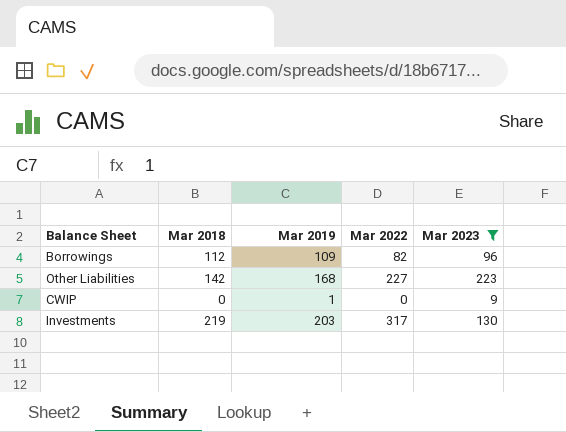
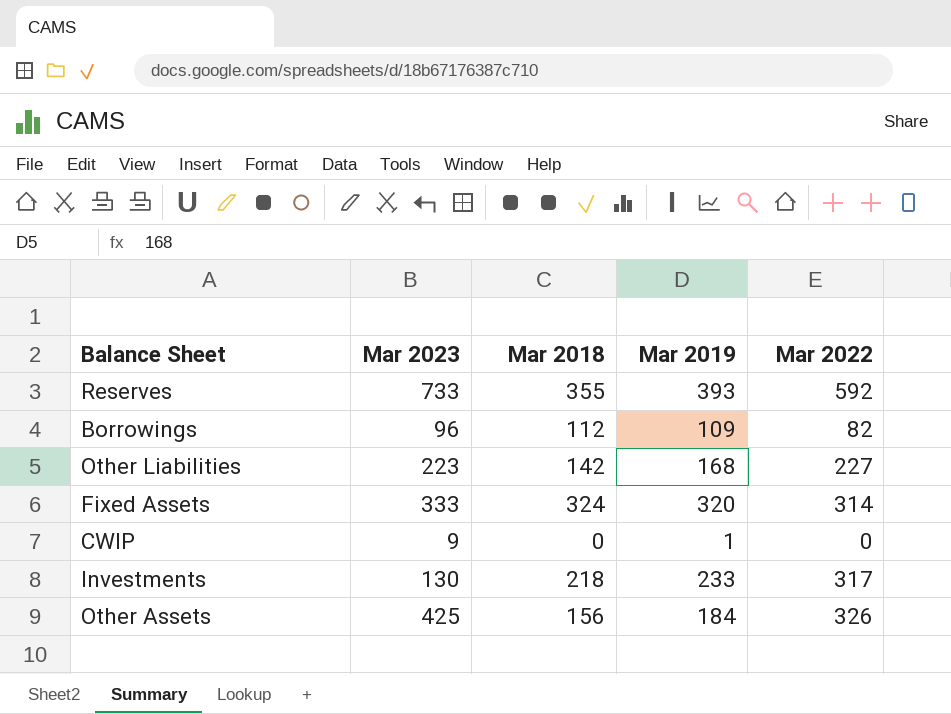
filter: Mar 2023 <= 223 -> none
column Mar 2023 | position: 5 -> 2
Investments | Mar 2018: 219 -> 218
Investments | Mar 2019: 203 -> 233

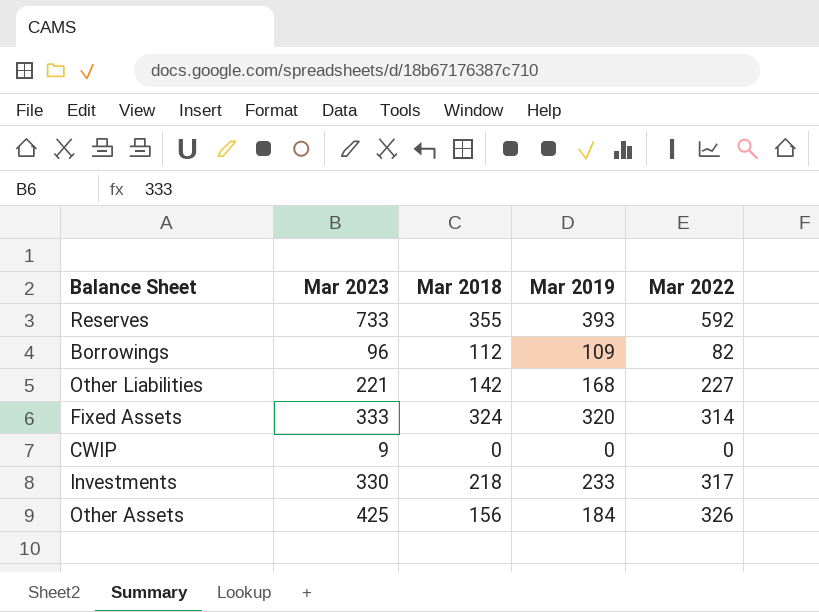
Other Liabilities | Mar 2023: 223 -> 221
CWIP | Mar 2019: 1 -> 0
Investments | Mar 2023: 130 -> 330

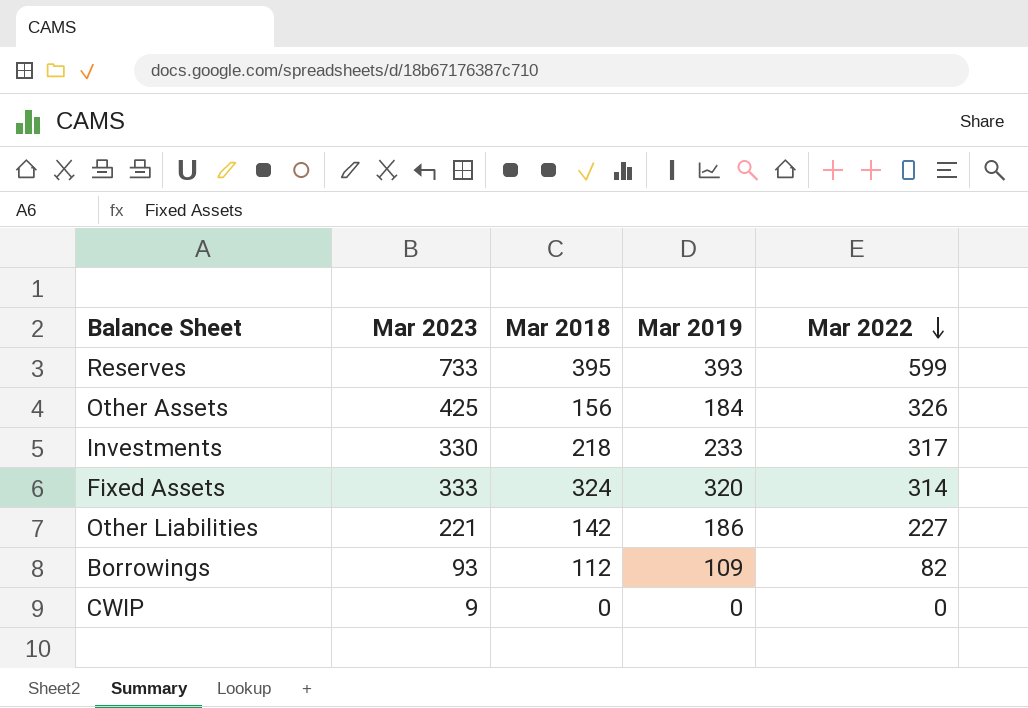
row order: none -> Mar 2022 descending
Reserves | Mar 2018: 355 -> 395
Reserves | Mar 2022: 592 -> 599
Other Liabilities | Mar 2019: 168 -> 186
Borrowings | Mar 2023: 96 -> 93

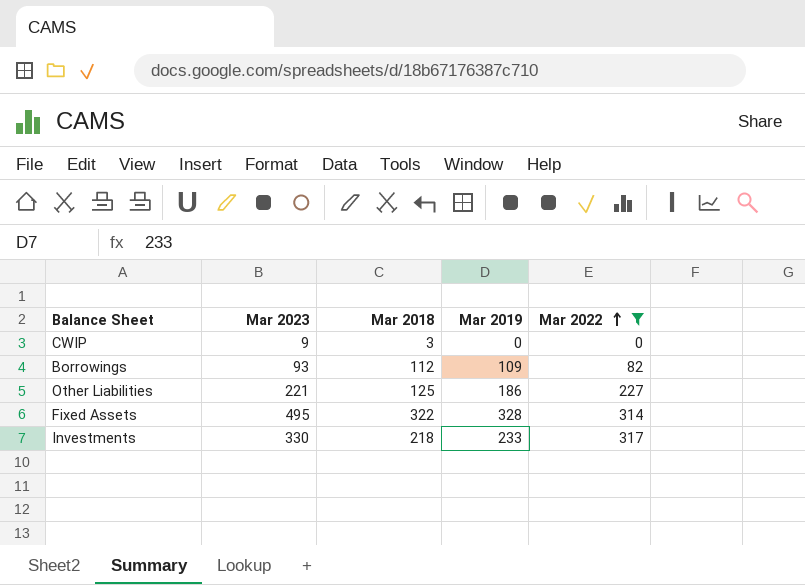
filter: none -> Mar 2022 <= 317
row order: Mar 2022 descending -> Mar 2022 ascending
CWIP | Mar 2018: 0 -> 3
Other Liabilities | Mar 2018: 142 -> 125
Fixed Assets | Mar 2023: 333 -> 495
Fixed Assets | Mar 2018: 324 -> 322
Fixed Assets | Mar 2019: 320 -> 328

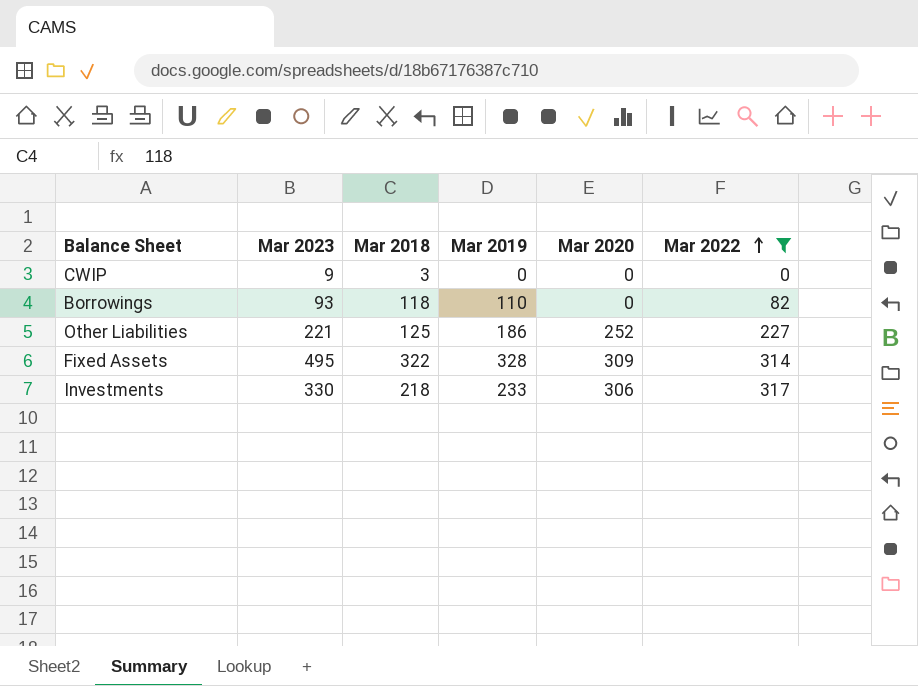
column Mar 2020 | position: none -> 5
Borrowings | Mar 2018: 112 -> 118
Borrowings | Mar 2019: 109 -> 110

